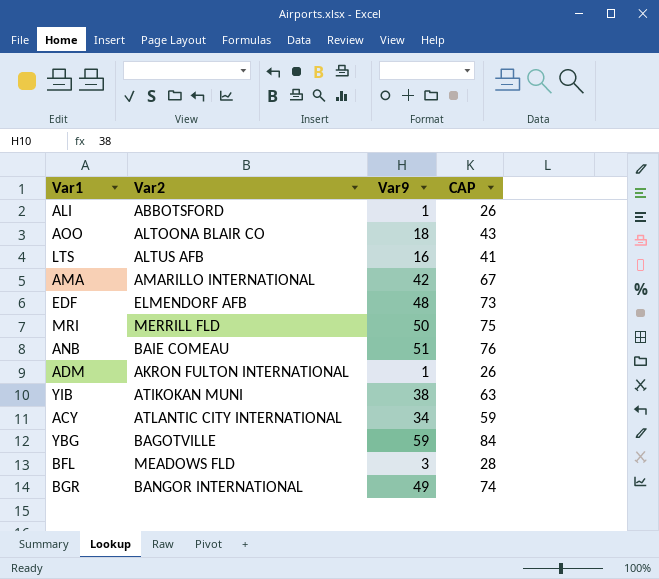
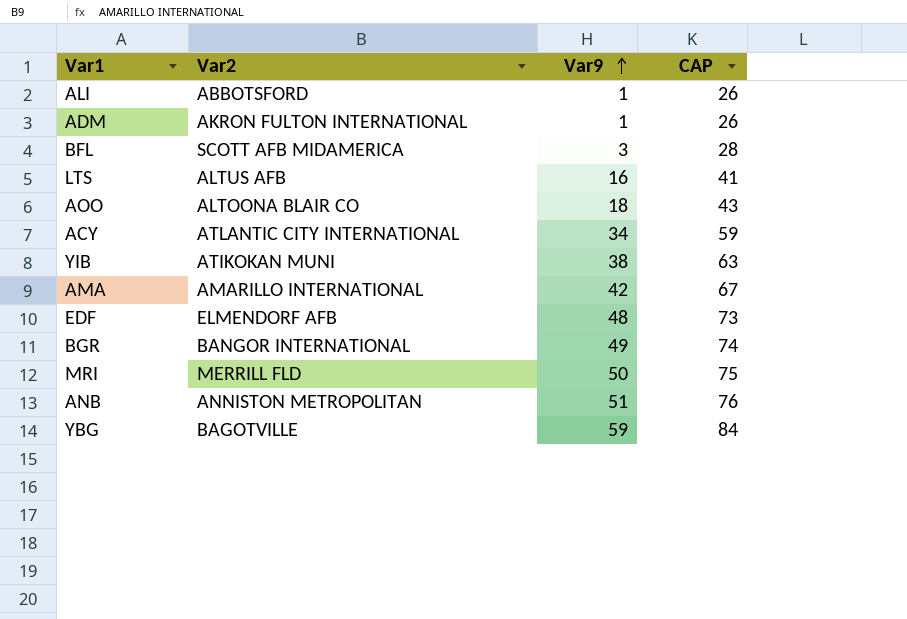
row order: none -> Var9 ascending
BFL | Var2: MEADOWS FLD -> SCOTT AFB MIDAMERICA
ANB | Var2: BAIE COMEAU -> ANNISTON METROPOLITAN

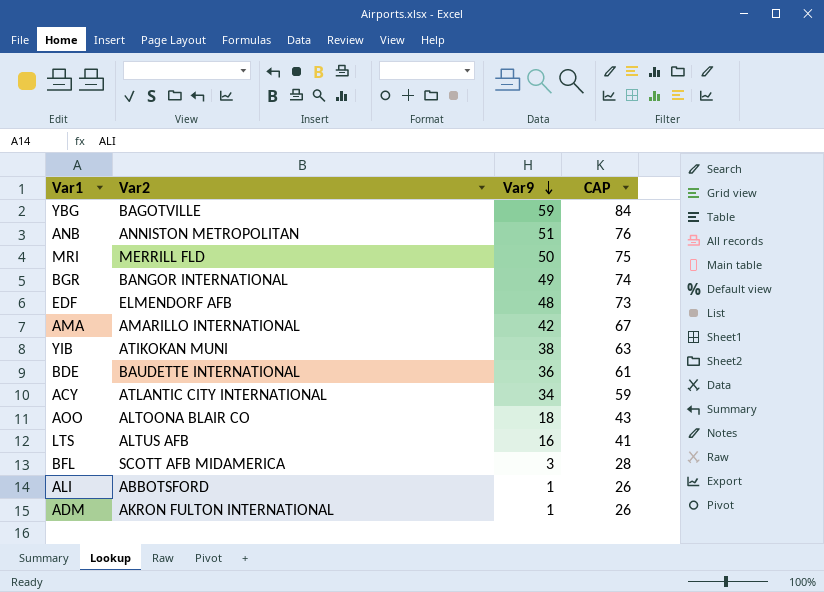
row order: Var9 ascending -> Var9 descending
row BDE: none -> BAUDETTE INTERNATIONAL | 36 | 61

